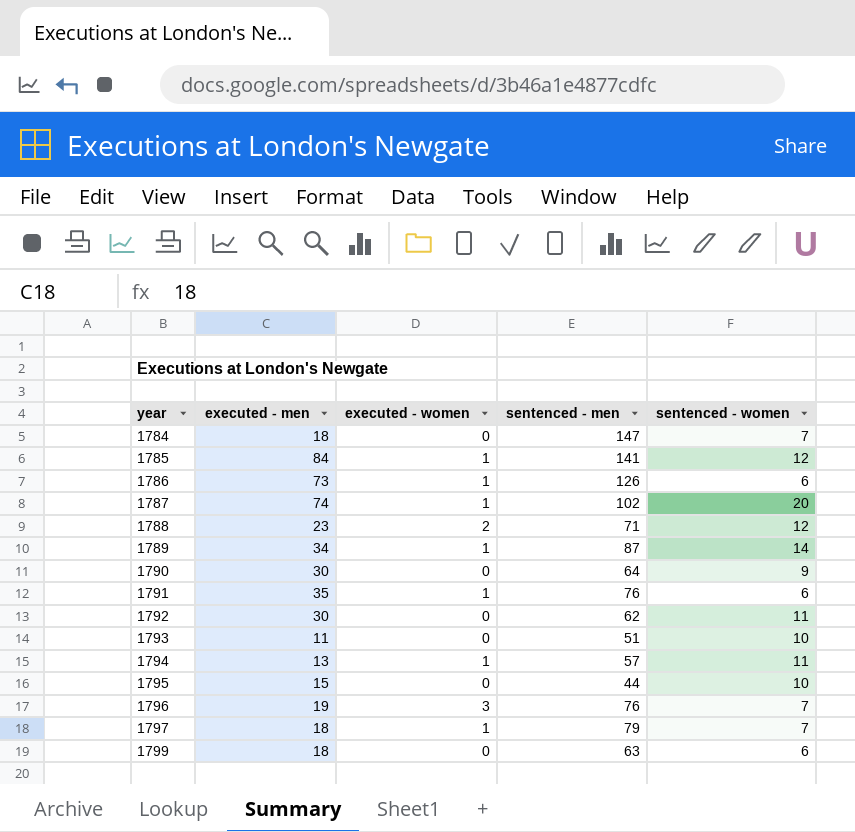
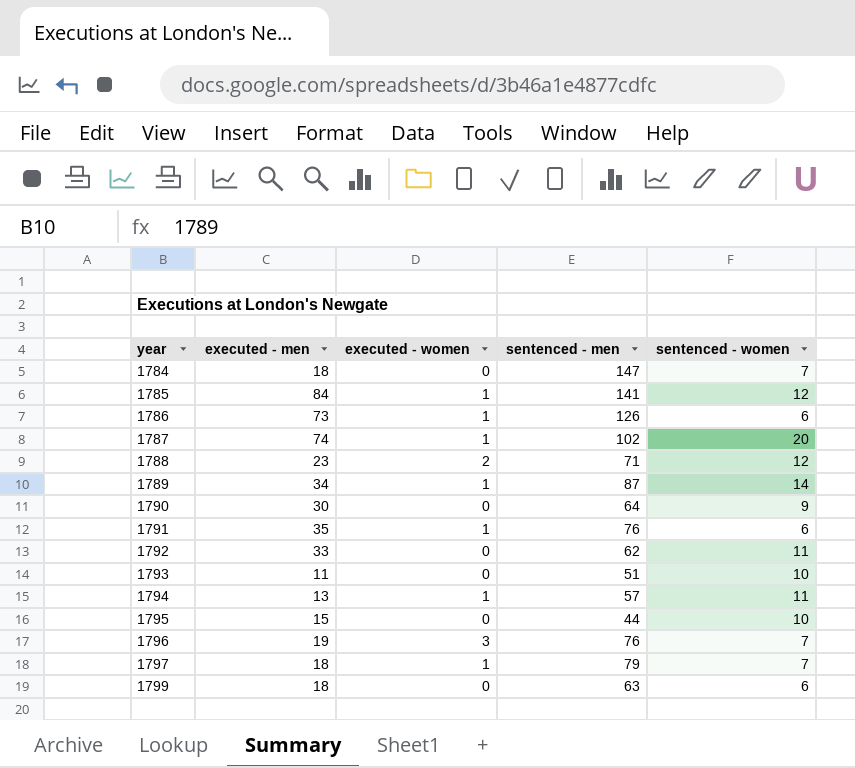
1792 | executed - men: 30 -> 33

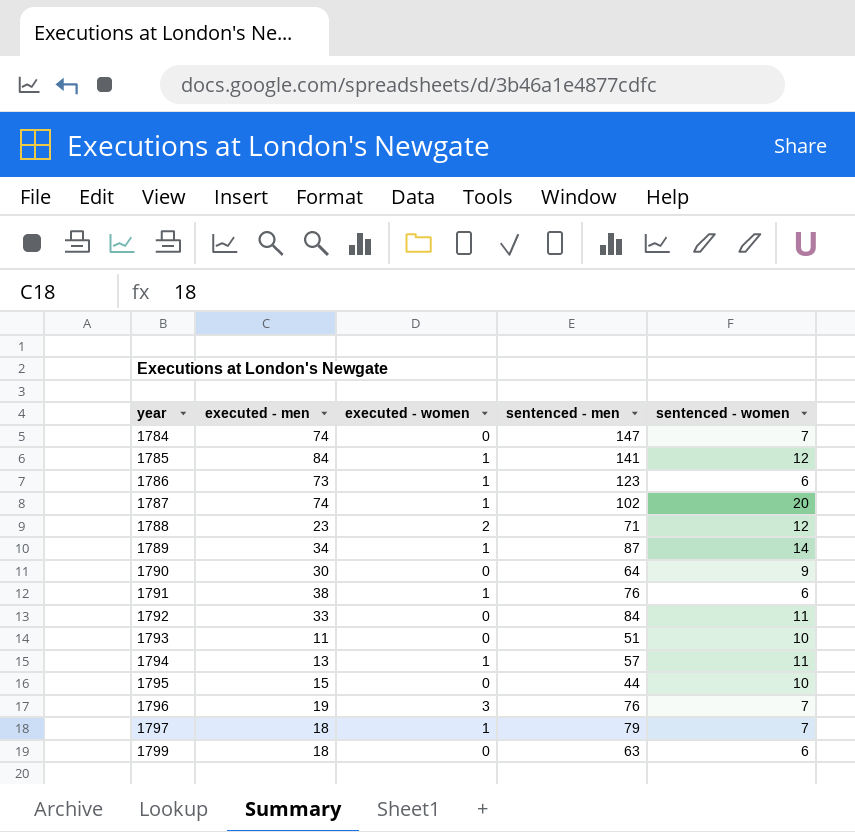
1784 | executed - men: 18 -> 74
1786 | sentenced - men: 126 -> 123
1791 | executed - men: 35 -> 38
1792 | sentenced - men: 62 -> 84

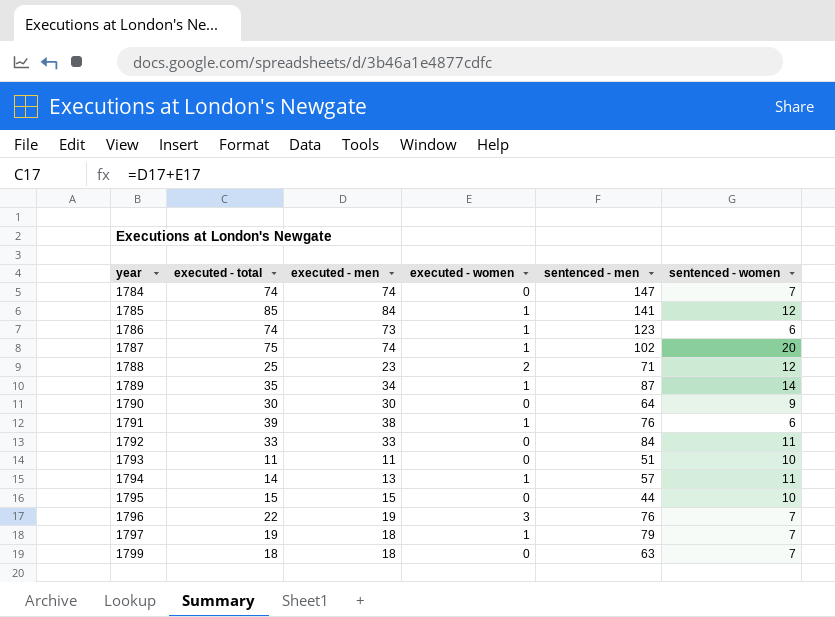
column executed - total | formula: none -> [executed - men] + [executed - women]
1799 | sentenced - women: 6 -> 7

